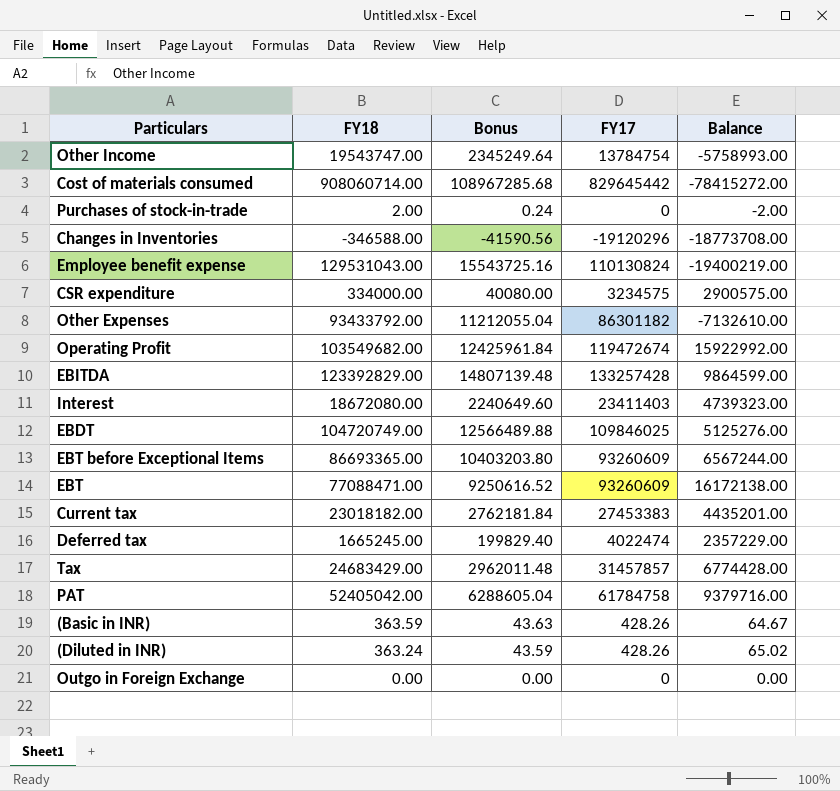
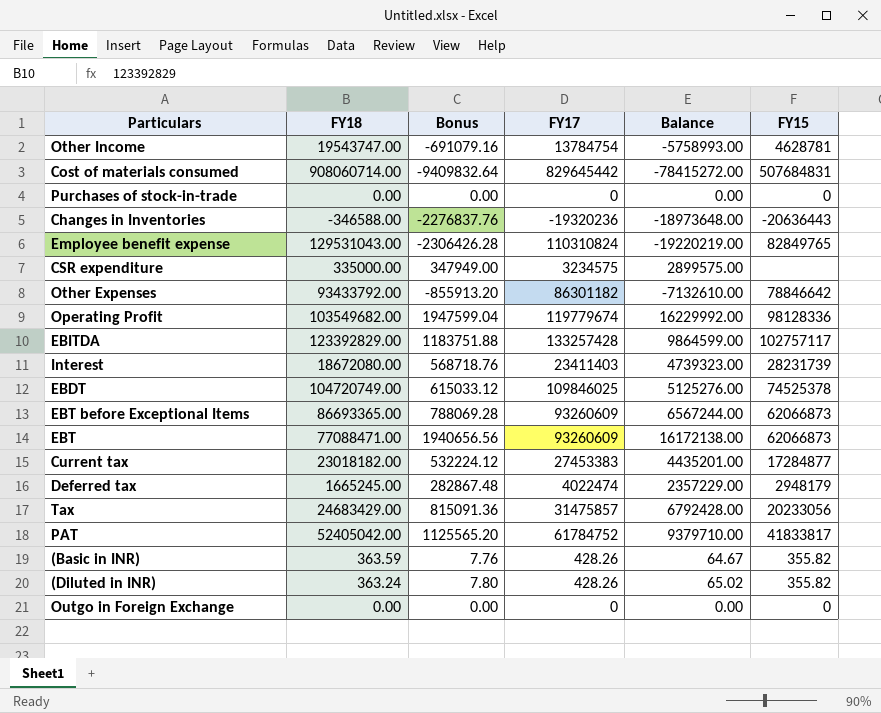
column Bonus | formula: [FY18] * 0.12 -> [Balance] * 0.12
column FY15 | position: none -> 6
Purchases of stock-in-trade | FY18: 2.00 -> 0.00
Purchases of stock-in-trade | Balance: -2.00 -> 0.00
Changes in Inventories | FY17: -19120296 -> -19320236
Changes in Inventories | Balance: -18773708.00 -> -18973648.00
Employee benefit expense | FY17: 110130824 -> 110310824
Employee benefit expense | Balance: -19400219.00 -> -19220219.00
CSR expenditure | FY18: 334000.00 -> 335000.00
CSR expenditure | Balance: 2900575.00 -> 2899575.00
Operating Profit | FY17: 119472674 -> 119779674
Operating Profit | Balance: 15922992.00 -> 16229992.00
Tax | FY17: 31457857 -> 31475857
Tax | Balance: 6774428.00 -> 6792428.00
PAT | FY17: 61784758 -> 61784752
PAT | Balance: 9379716.00 -> 9379710.00

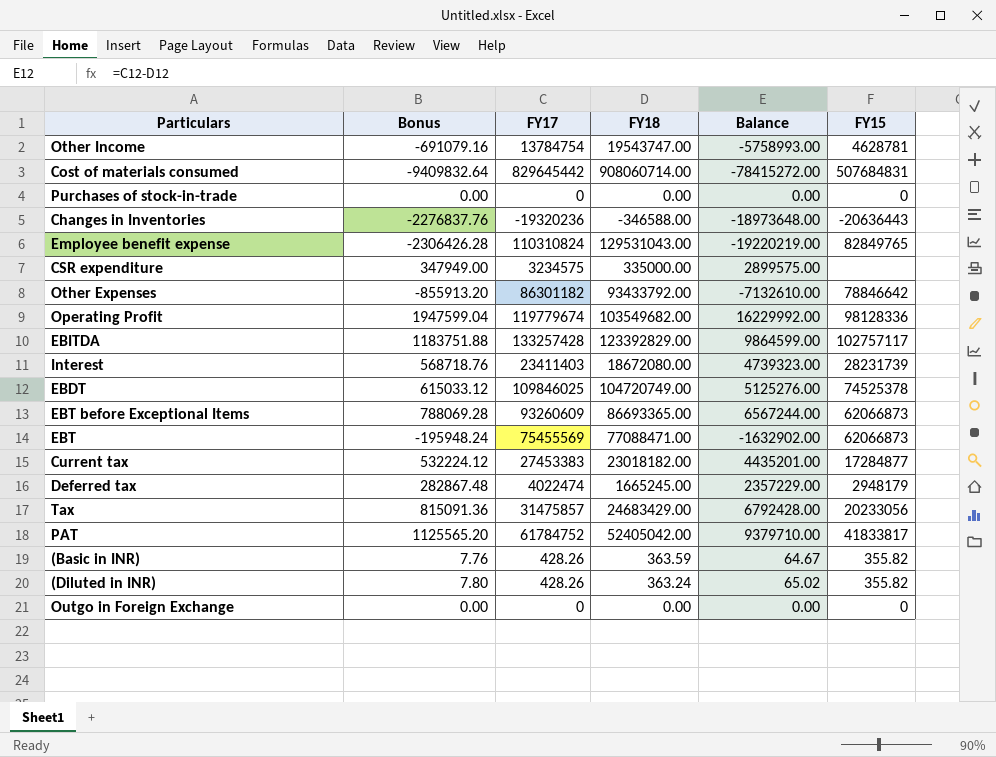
column FY18 | position: 2 -> 4
EBT | Bonus: 1940656.56 -> -195948.24
EBT | FY17: 93260609 -> 75455569
EBT | Balance: 16172138.00 -> -1632902.00

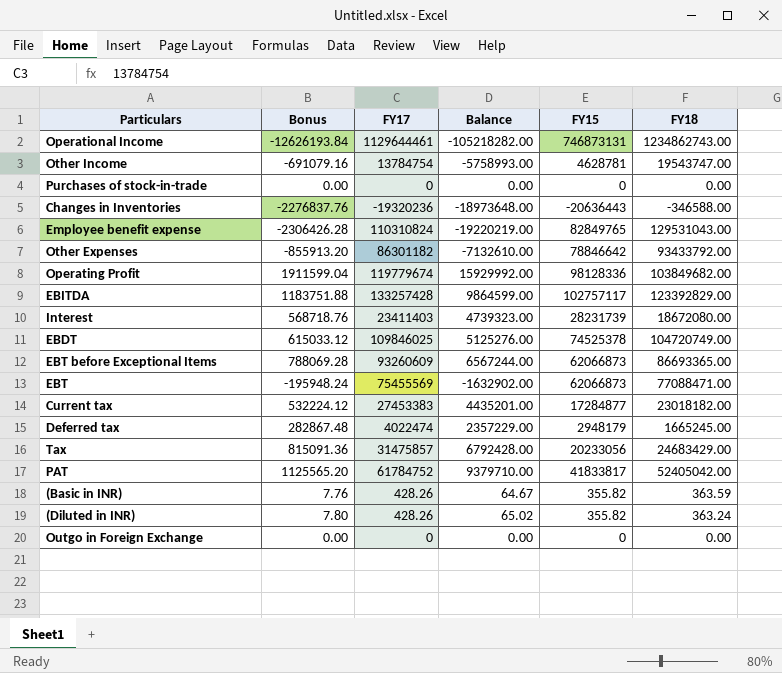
column FY18 | position: 4 -> 6
row Cost of materials consumed: -9409832.64 | 829645442 | 908060714.00 | -78415272.00 | 507684831 -> none
row CSR expenditure: 347949.00 | 3234575 | 335000.00 | 2899575.00 | none -> none
row Operational Income: none -> -12626193.84 | 1129644461 | -105218282.00 | 746873131 | 1234862743.00
Operating Profit | Bonus: 1947599.04 -> 1911599.04
Operating Profit | Balance: 16229992.00 -> 15929992.00
Operating Profit | FY18: 103549682.00 -> 103849682.00

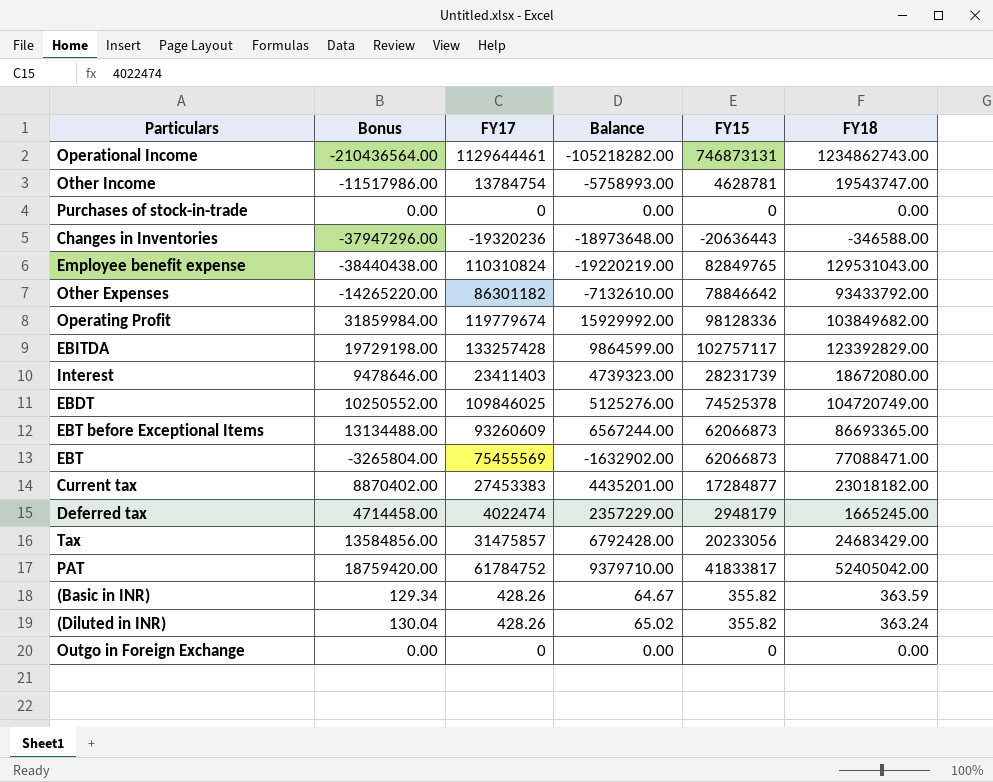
column Bonus | formula: [Balance] * 0.12 -> [Balance] * 2

